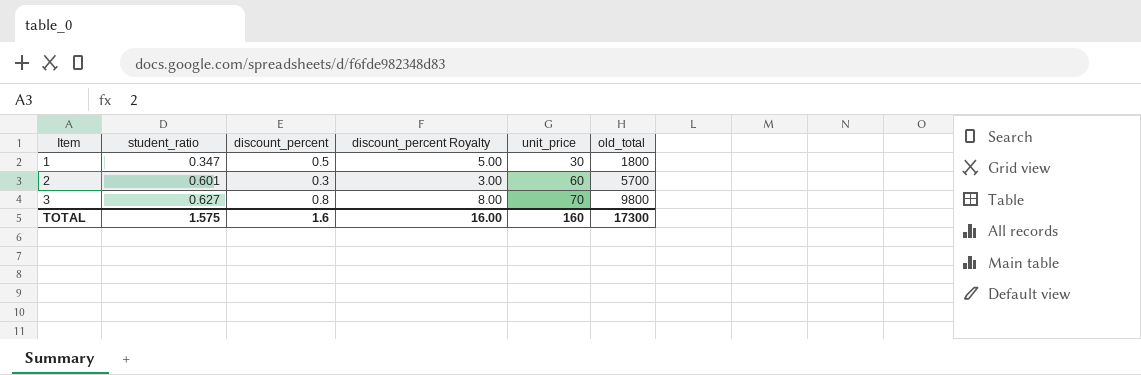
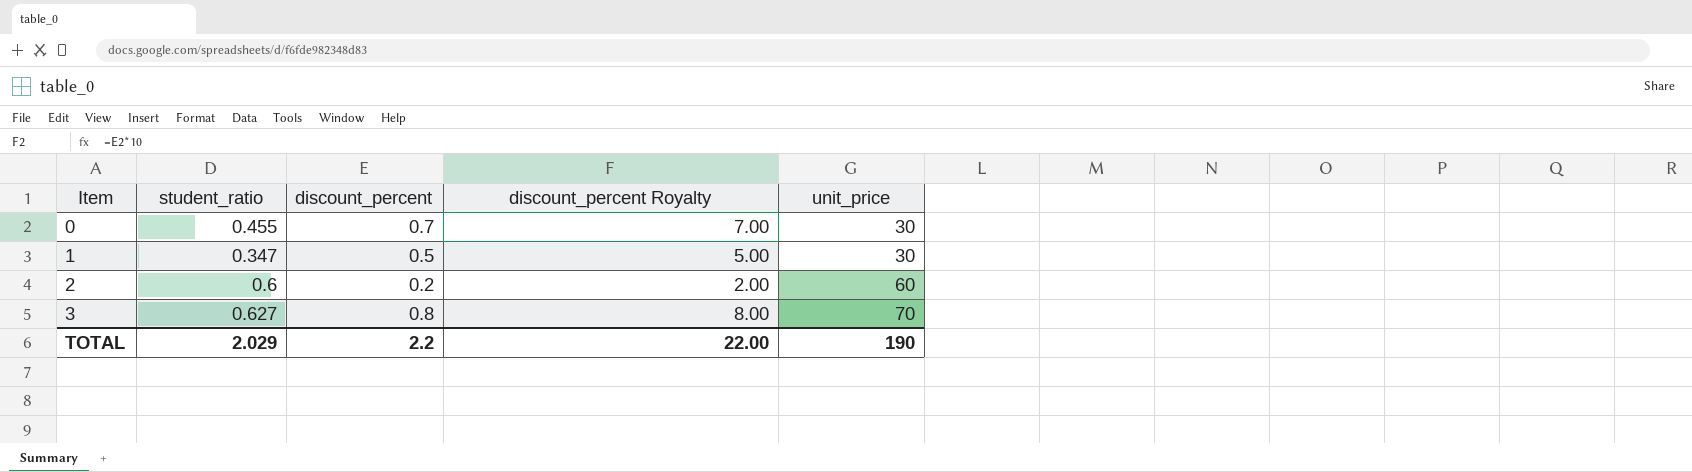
column old_total | position: 6 -> none
row 0: none -> 0.455 | 0.7 | 7.00 | 30
2 | student_ratio: 0.601 -> 0.6
2 | discount_percent: 0.3 -> 0.2
2 | discount_percent Royalty: 3.00 -> 2.00
TOTAL | student_ratio: 1.575 -> 2.029
TOTAL | discount_percent: 1.6 -> 2.2
TOTAL | discount_percent Royalty: 16.00 -> 22.00
TOTAL | unit_price: 160 -> 190

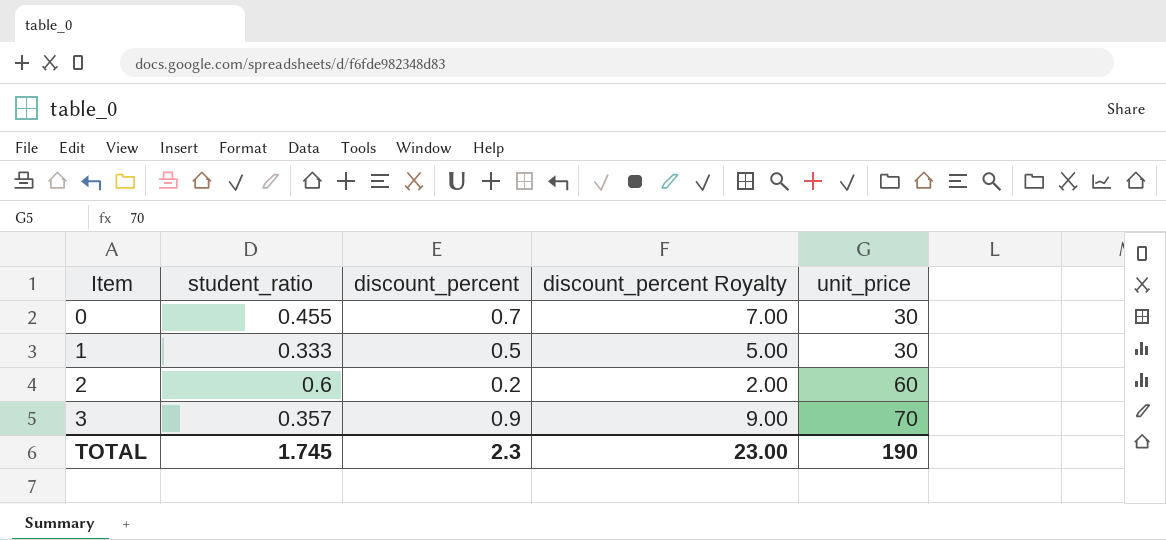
1 | student_ratio: 0.347 -> 0.333
3 | student_ratio: 0.627 -> 0.357
3 | discount_percent: 0.8 -> 0.9
3 | discount_percent Royalty: 8.00 -> 9.00
TOTAL | student_ratio: 2.029 -> 1.745
TOTAL | discount_percent: 2.2 -> 2.3
TOTAL | discount_percent Royalty: 22.00 -> 23.00

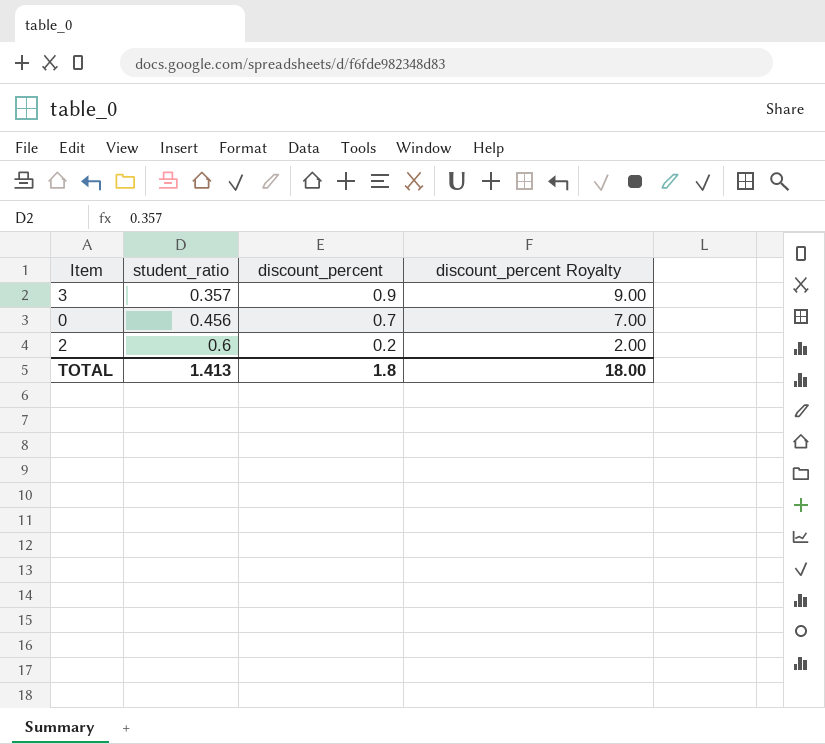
row order: Item ascending -> student_ratio ascending
column unit_price | position: 5 -> none
row 1: 0.333 | 0.5 | 5.00 | 30 -> none
0 | student_ratio: 0.455 -> 0.456
TOTAL | student_ratio: 1.745 -> 1.413
TOTAL | discount_percent: 2.3 -> 1.8
TOTAL | discount_percent Royalty: 23.00 -> 18.00

